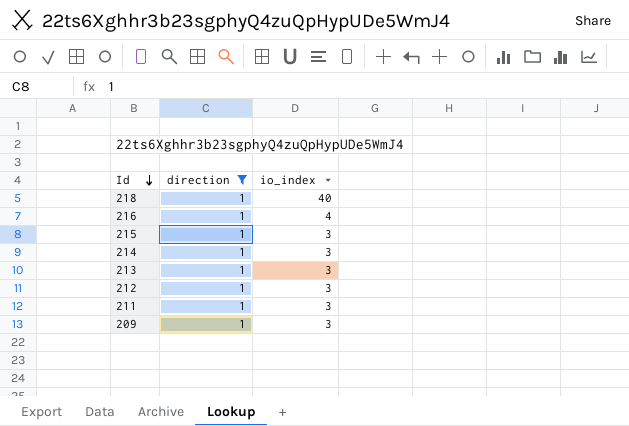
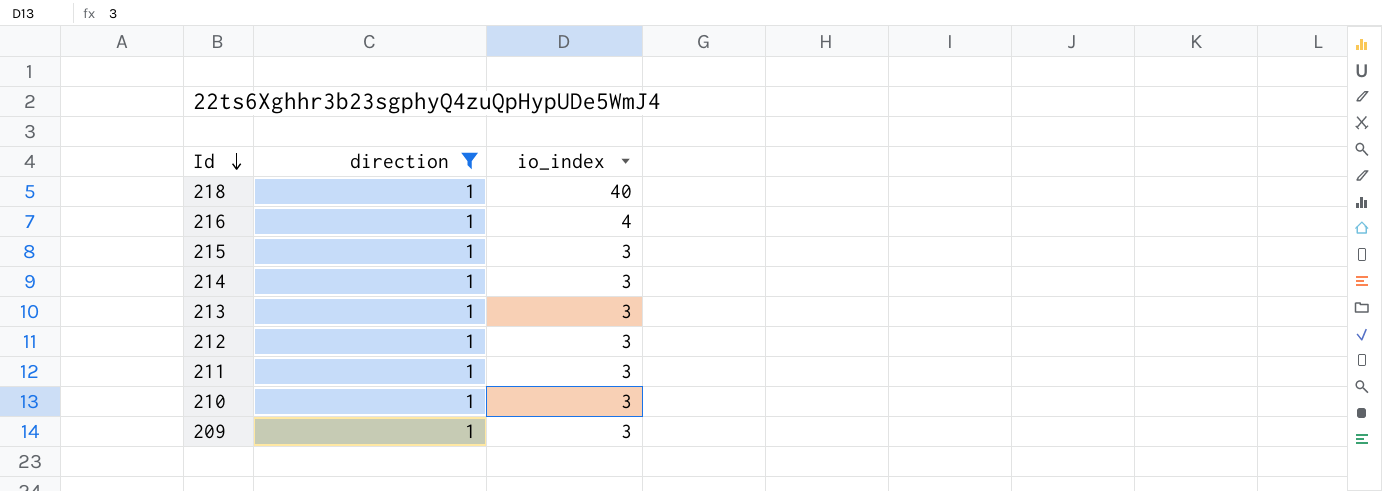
row 210: none -> 1 | 3

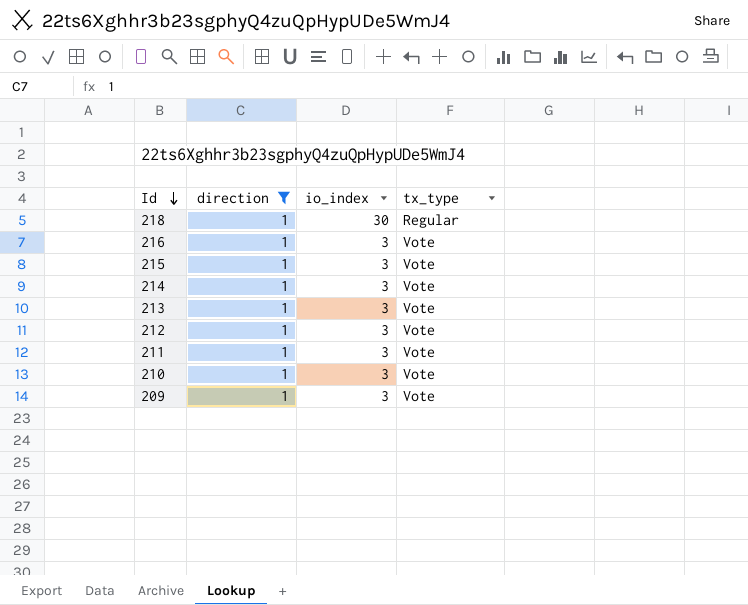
column tx_type | position: none -> 4
218 | io_index: 40 -> 30
216 | io_index: 4 -> 3

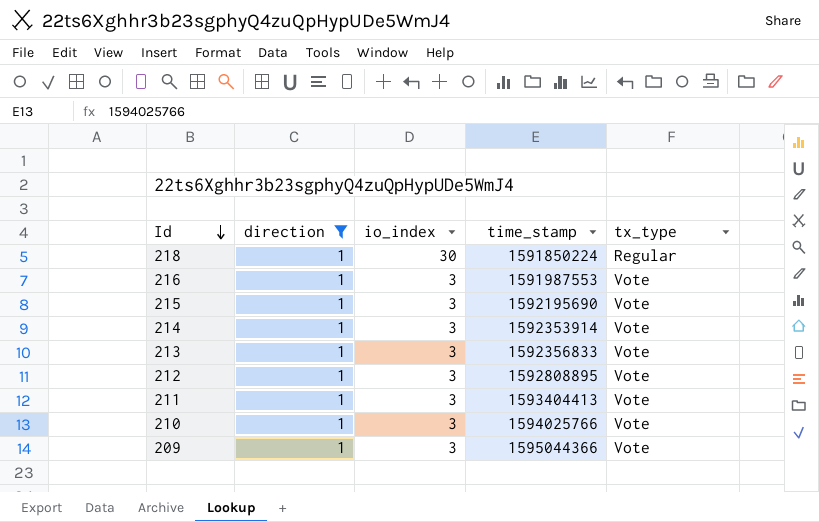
column time_stamp | position: none -> 4

